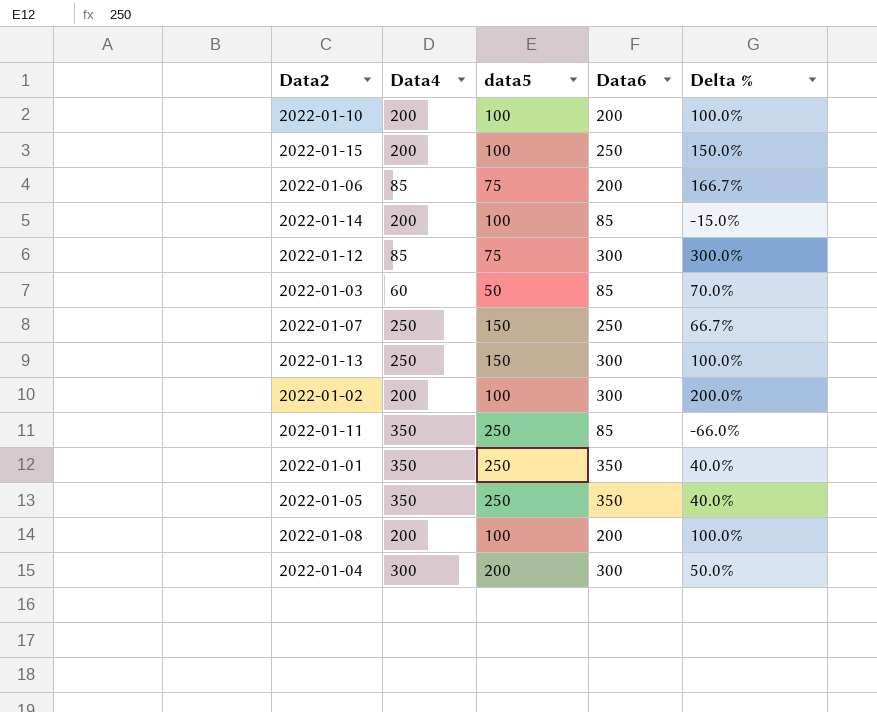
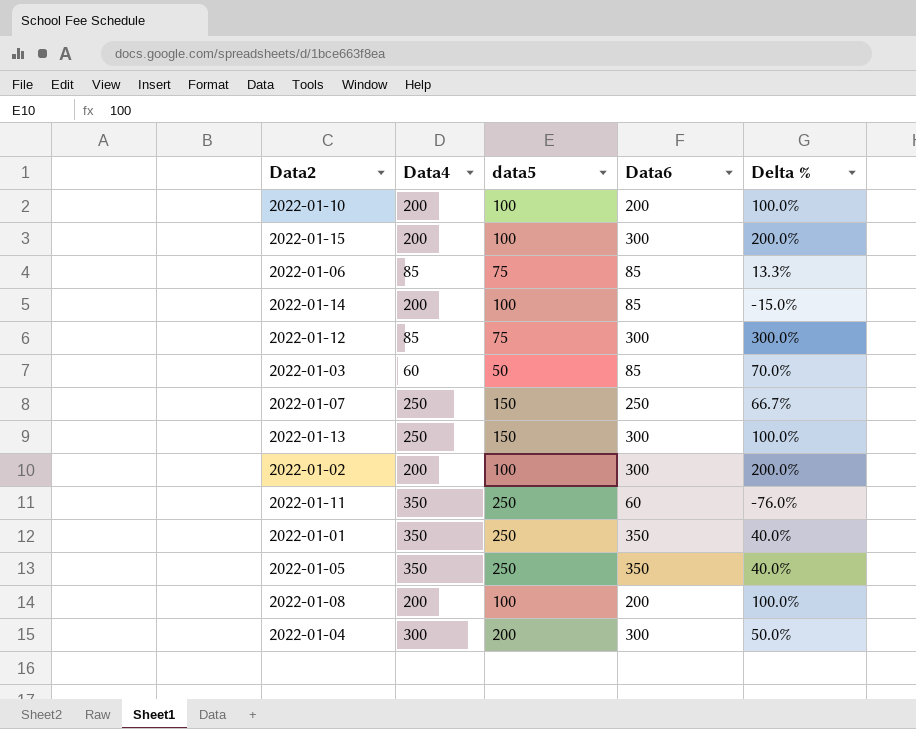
2022-01-15 | Data6: 250 -> 300
2022-01-15 | Delta %: 150.0% -> 200.0%
2022-01-06 | Data6: 200 -> 85
2022-01-06 | Delta %: 166.7% -> 13.3%
2022-01-11 | Data6: 85 -> 60
2022-01-11 | Delta %: -66.0% -> -76.0%

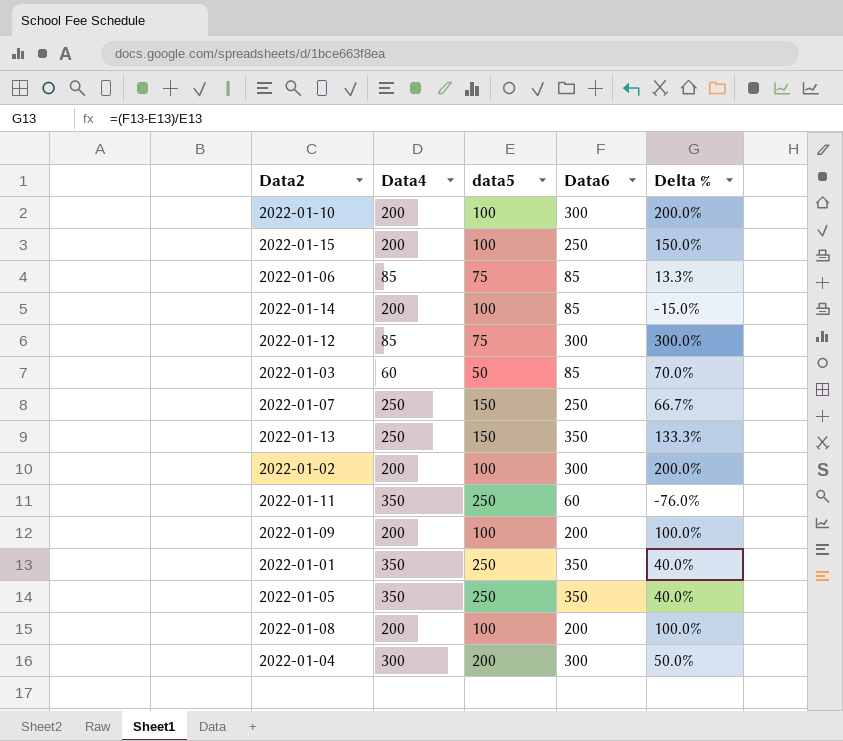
2022-01-10 | Data6: 200 -> 300
2022-01-10 | Delta %: 100.0% -> 200.0%
2022-01-15 | Data6: 300 -> 250
2022-01-15 | Delta %: 200.0% -> 150.0%
2022-01-13 | Data6: 300 -> 350
2022-01-13 | Delta %: 100.0% -> 133.3%
row 2022-01-09: none -> 200 | 100 | 200 | 100.0%

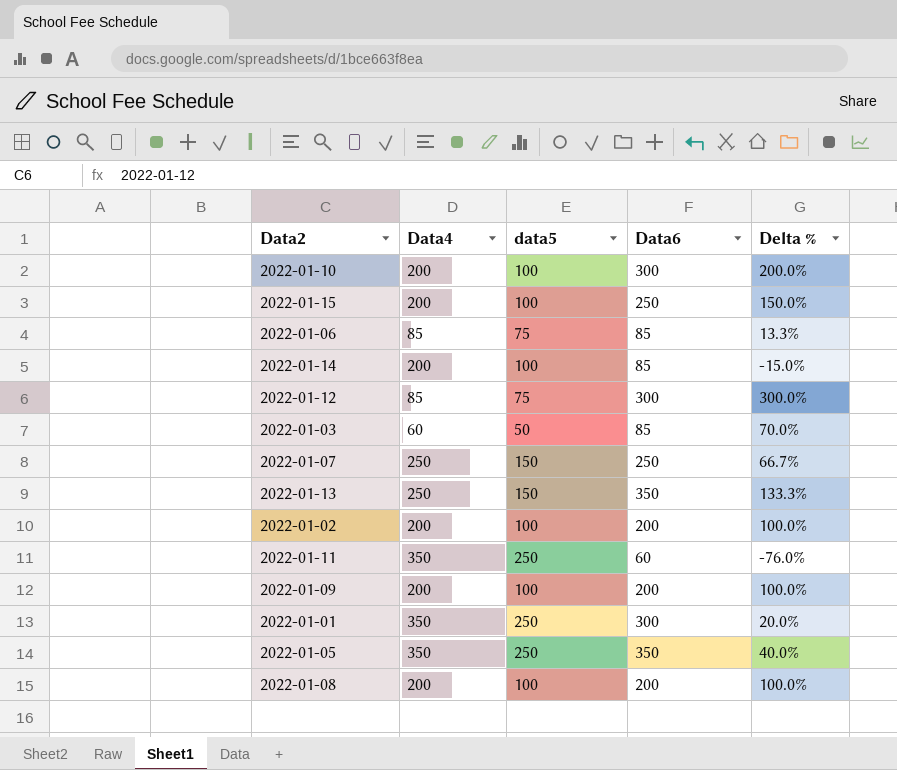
row 2022-01-04: 300 | 200 | 300 | 50.0% -> none
2022-01-02 | Data6: 300 -> 200
2022-01-02 | Delta %: 200.0% -> 100.0%
2022-01-01 | Data6: 350 -> 300
2022-01-01 | Delta %: 40.0% -> 20.0%

